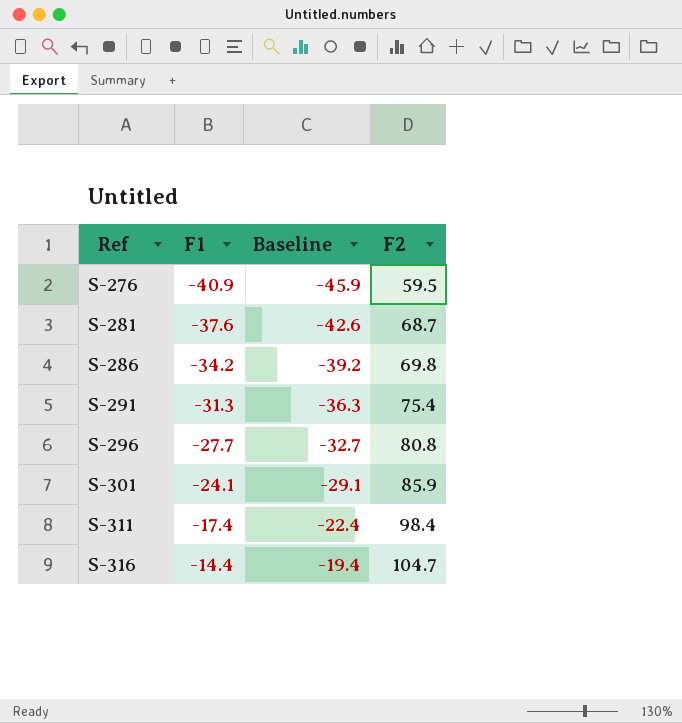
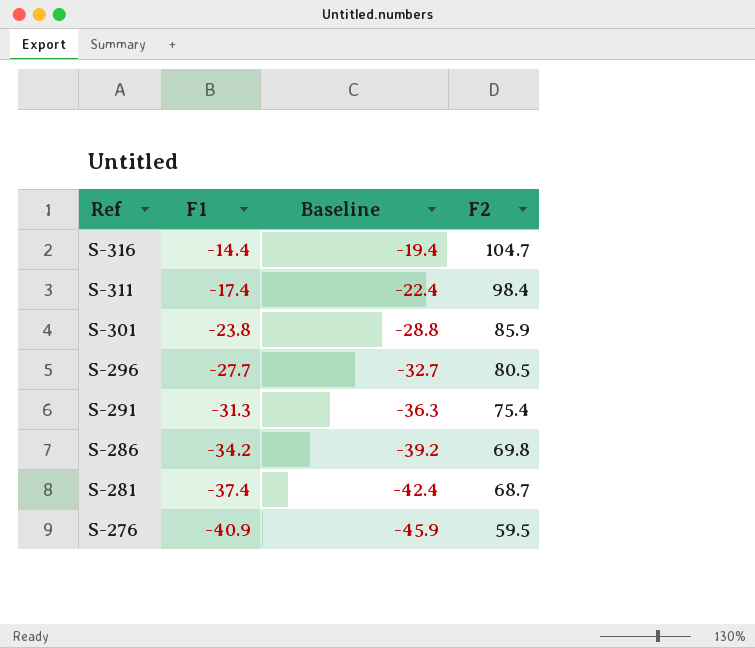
row order: Ref ascending -> Ref descending
S-301 | F1: -24.1 -> -23.8
S-301 | Baseline: -29.1 -> -28.8
S-296 | F2: 80.8 -> 80.5
S-281 | F1: -37.6 -> -37.4
S-281 | Baseline: -42.6 -> -42.4

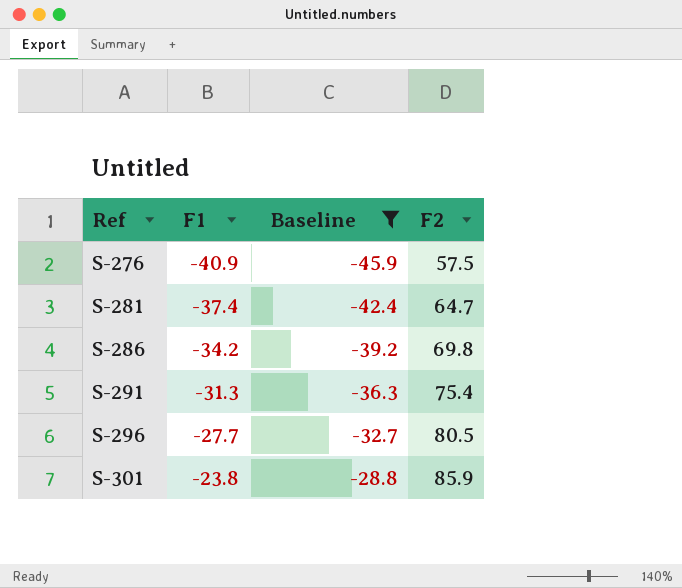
filter: none -> Baseline <= -28.8
row order: Ref descending -> Ref ascending
S-276 | F2: 59.5 -> 57.5
S-281 | F2: 68.7 -> 64.7

